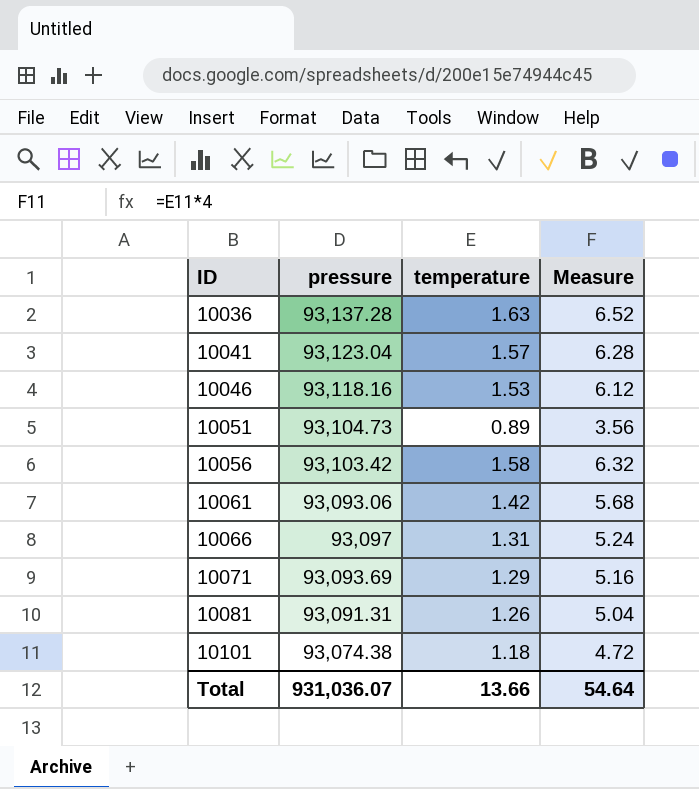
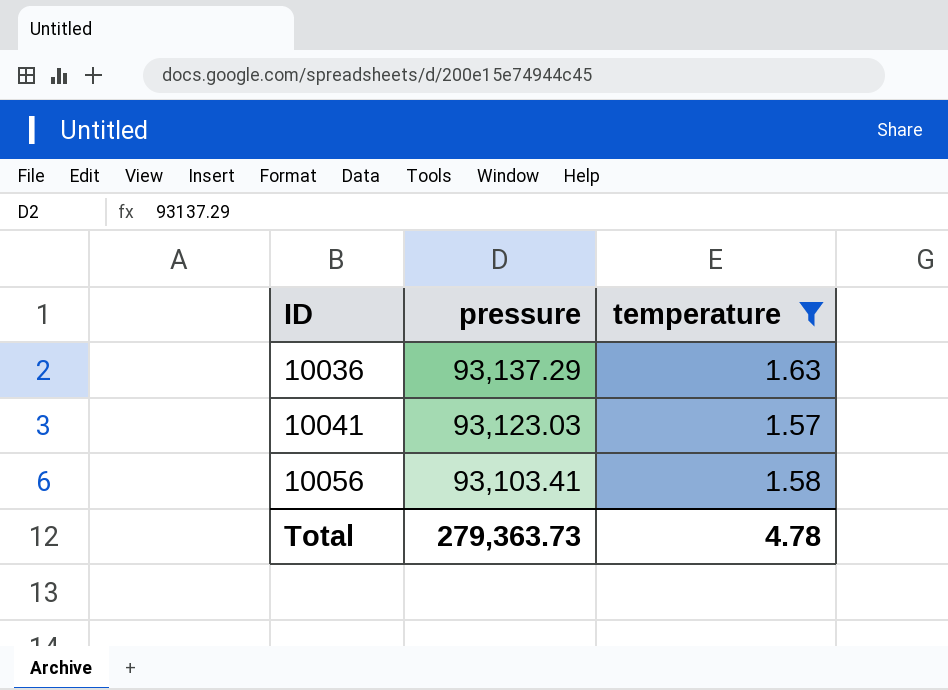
filter: none -> temperature >= 1.57
column Measure | formula: [temperature] * 4 -> none
10036 | pressure: 93,137.28 -> 93,137.29
10041 | pressure: 93,123.04 -> 93,123.03
10056 | pressure: 93,103.42 -> 93,103.41
Total | pressure: 931,036.07 -> 279,363.73
Total | temperature: 13.66 -> 4.78

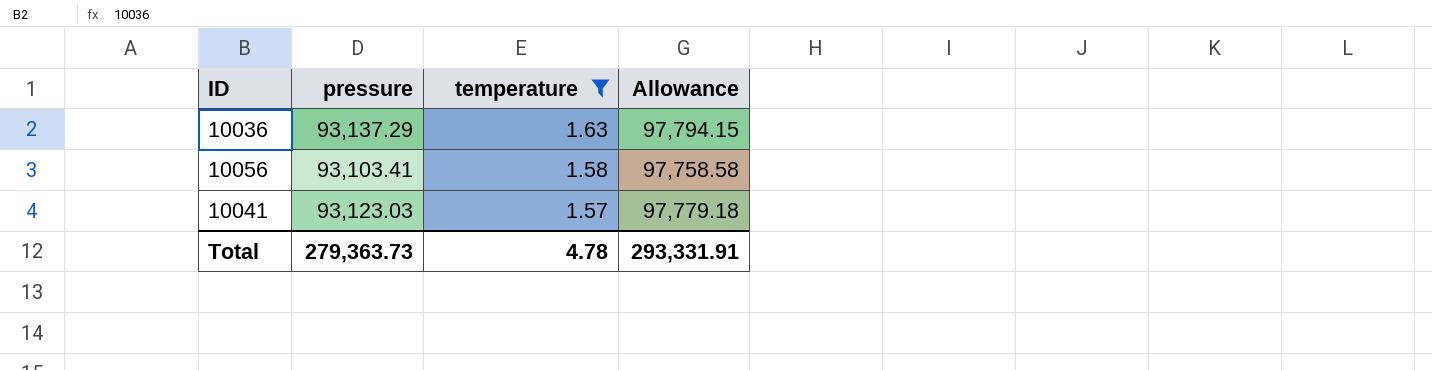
row order: ID ascending -> temperature descending
column Allowance | formula: none -> [pressure] * 1.05

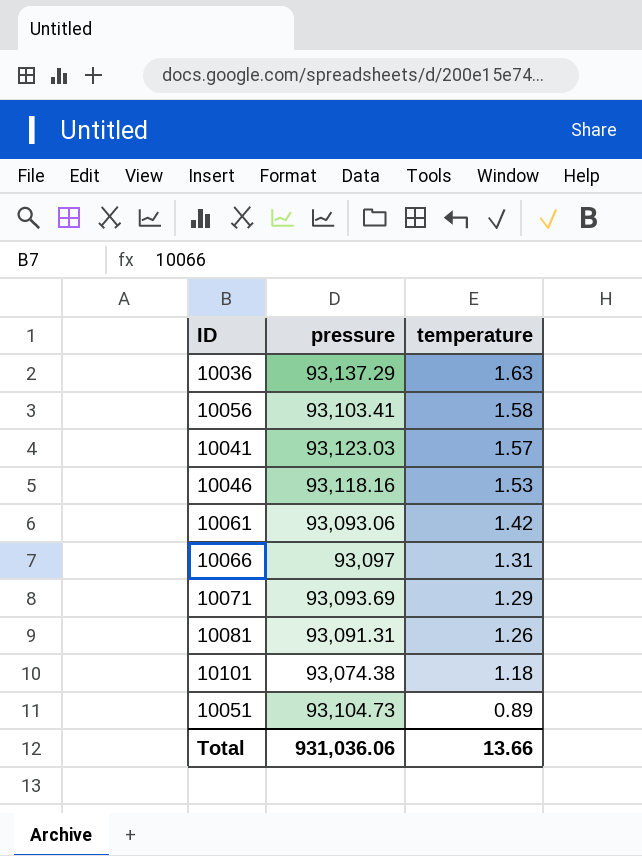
filter: temperature >= 1.57 -> none
column Allowance | formula: [pressure] * 1.05 -> none
Total | pressure: 279,363.73 -> 931,036.06
Total | temperature: 4.78 -> 13.66

